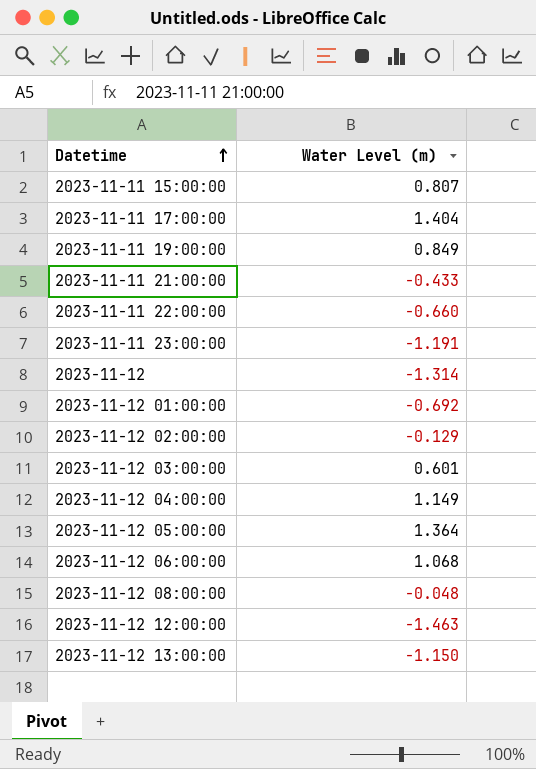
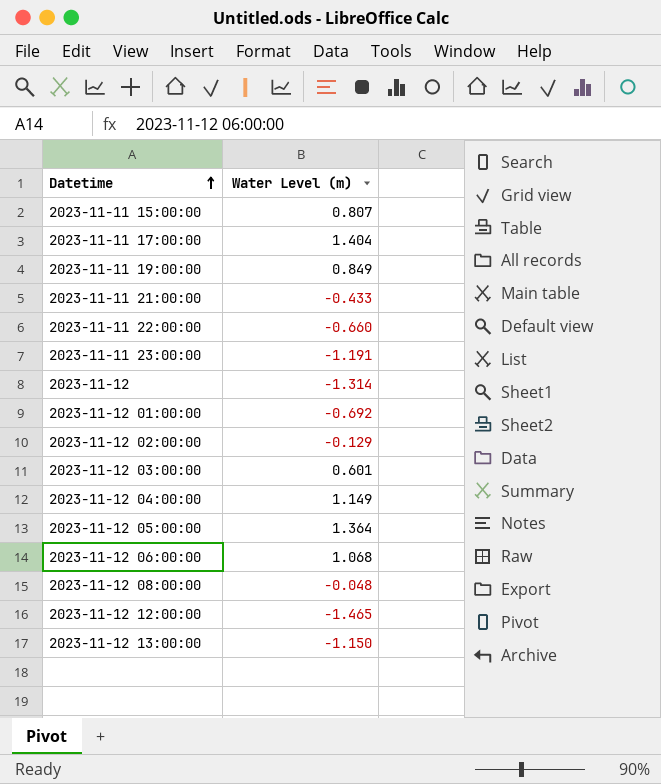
2023-11-12 12:00:00 | Water Level (m): -1.463 -> -1.465

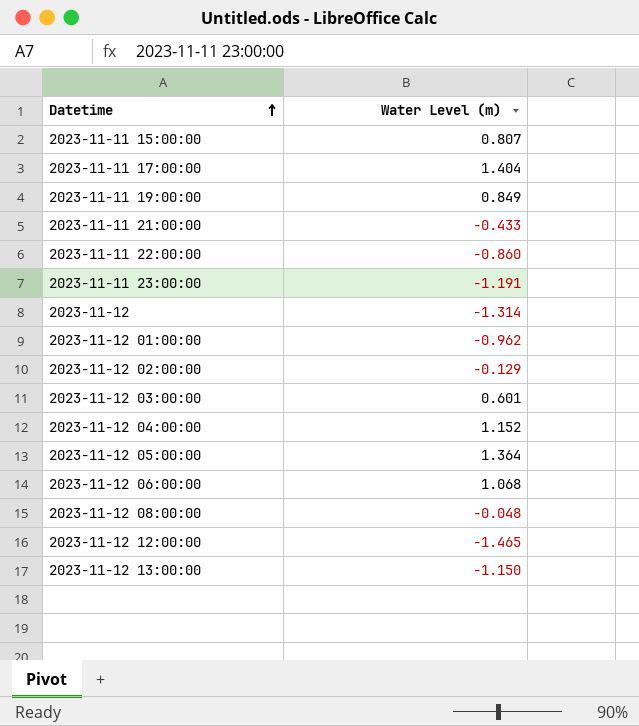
2023-11-11 22:00:00 | Water Level (m): -0.660 -> -0.860
2023-11-12 01:00:00 | Water Level (m): -0.692 -> -0.962
2023-11-12 04:00:00 | Water Level (m): 1.149 -> 1.152

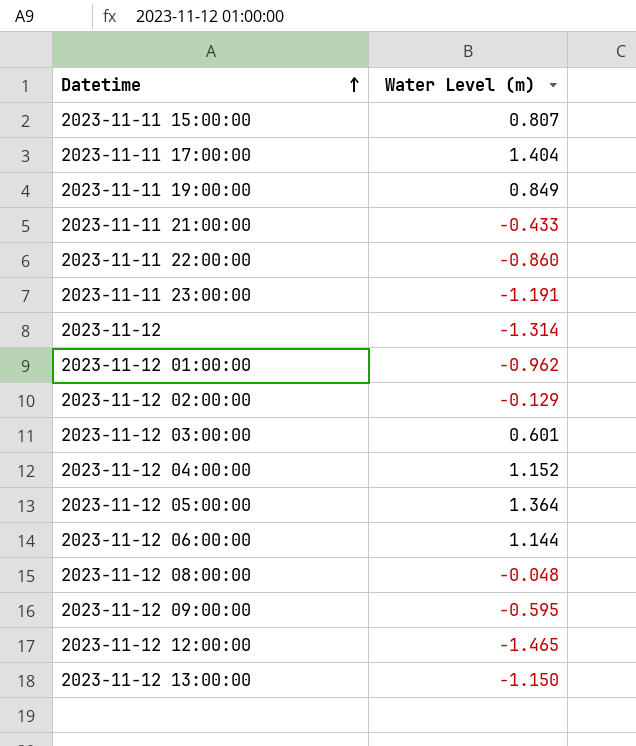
2023-11-12 06:00:00 | Water Level (m): 1.068 -> 1.144
row 2023-11-12 09:00:00: none -> -0.595

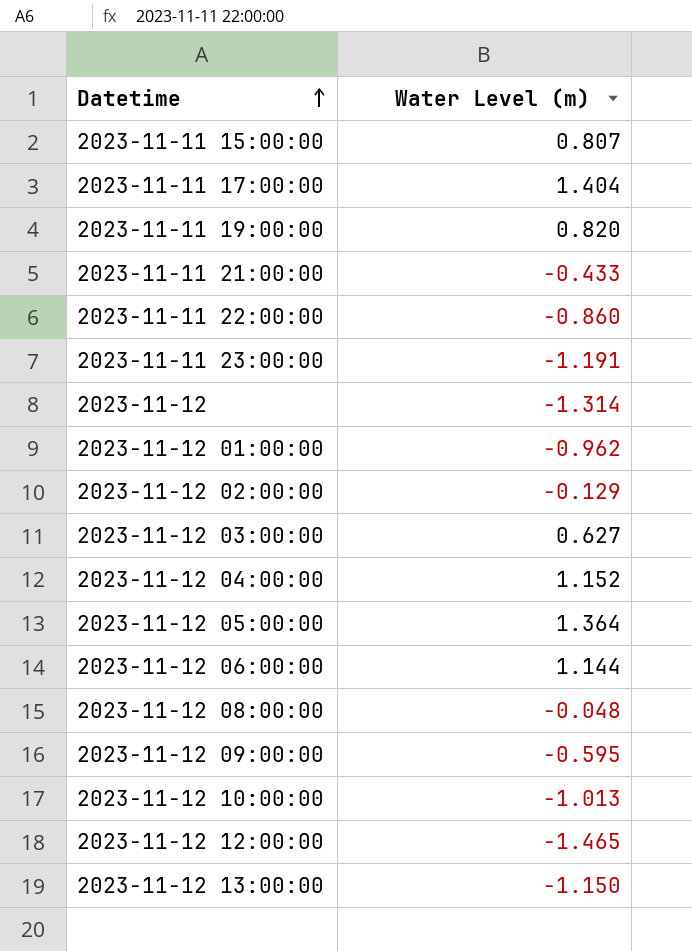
2023-11-11 19:00:00 | Water Level (m): 0.849 -> 0.820
2023-11-12 03:00:00 | Water Level (m): 0.601 -> 0.627
row 2023-11-12 10:00:00: none -> -1.013

